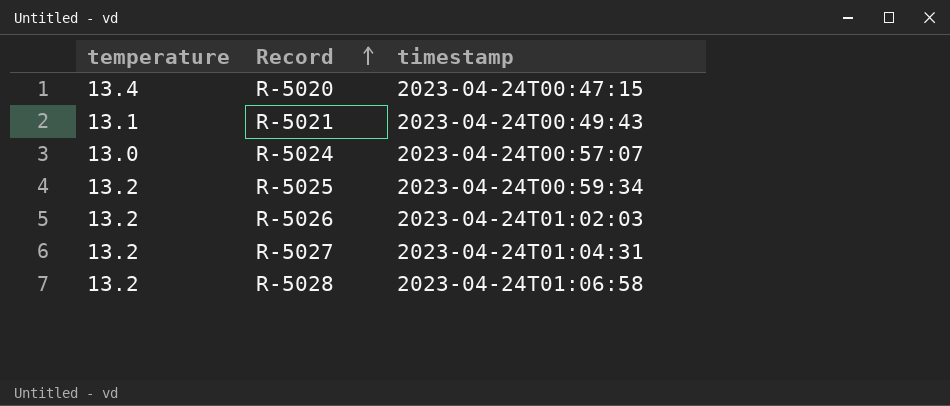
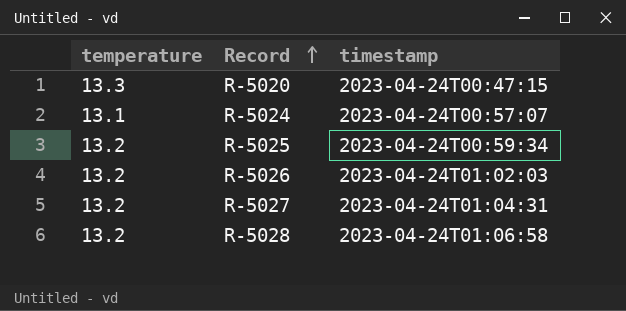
row R-5021: 13.1 | 2023-04-24T00:49:43 -> none
R-5020 | temperature: 13.4 -> 13.3
R-5024 | temperature: 13.0 -> 13.1

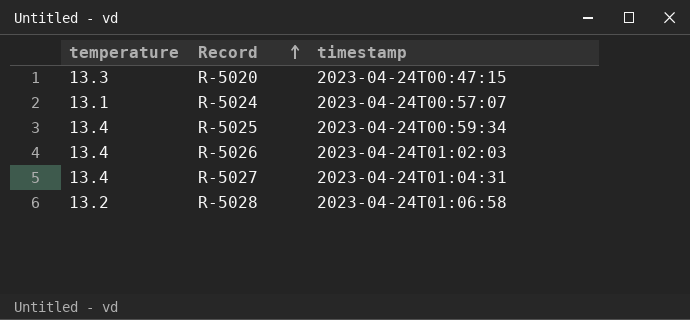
R-5025 | temperature: 13.2 -> 13.4
R-5026 | temperature: 13.2 -> 13.4
R-5027 | temperature: 13.2 -> 13.4

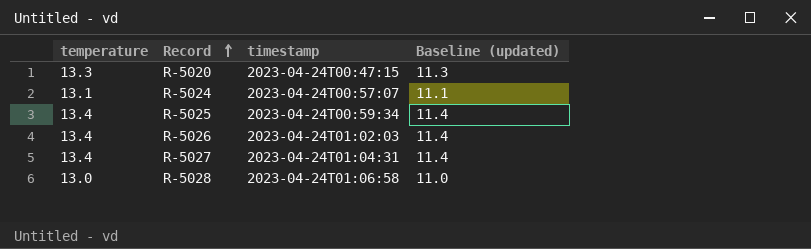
column Baseline (updated) | formula: none -> [temperature] - 2
R-5028 | temperature: 13.2 -> 13.0

